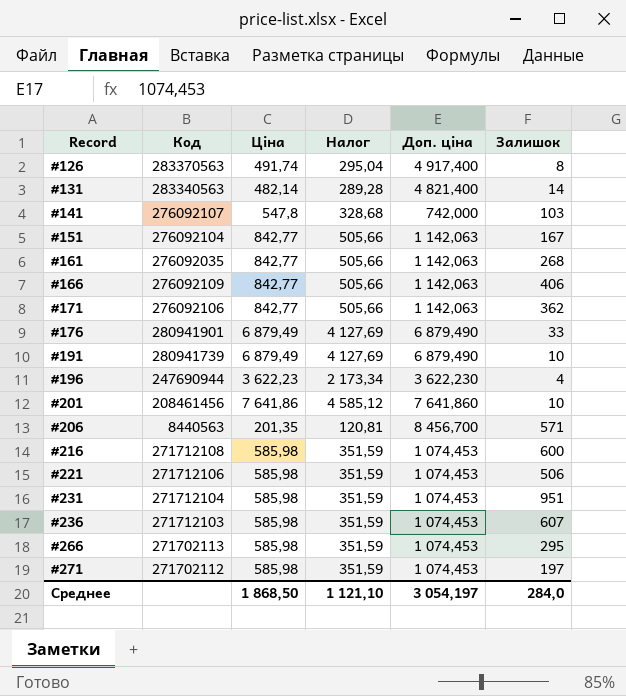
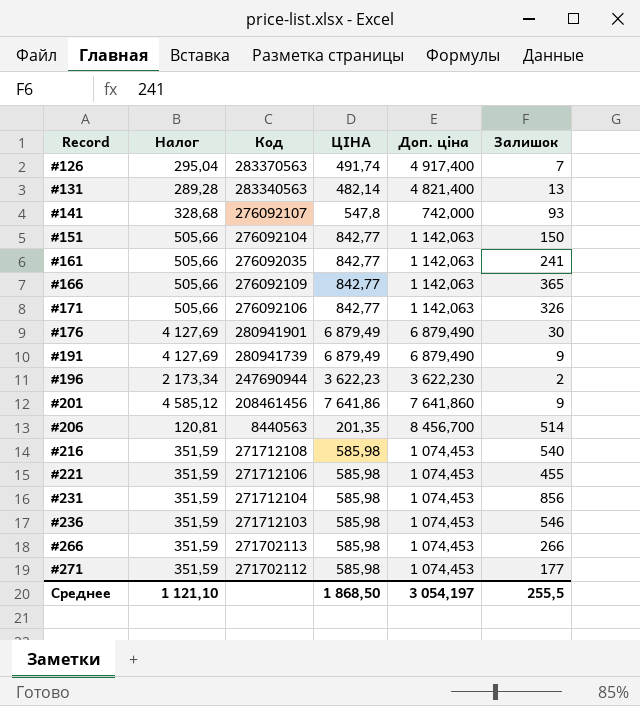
column Налог | position: 4 -> 2
column name: Ціна -> ЦІНА
#126 | Залишок: 8 -> 7
#131 | Залишок: 14 -> 13
#141 | Залишок: 103 -> 93
#151 | Залишок: 167 -> 150
#161 | Залишок: 268 -> 241
#166 | Залишок: 406 -> 365
#171 | Залишок: 362 -> 326
#176 | Залишок: 33 -> 30
#191 | Залишок: 10 -> 9
#196 | Залишок: 4 -> 2
#201 | Залишок: 10 -> 9
#206 | Залишок: 571 -> 514
#216 | Залишок: 600 -> 540
#221 | Залишок: 506 -> 455
#231 | Залишок: 951 -> 856
#236 | Залишок: 607 -> 546
#266 | Залишок: 295 -> 266
#271 | Залишок: 197 -> 177
Среднее | Залишок: 284,0 -> 255,5

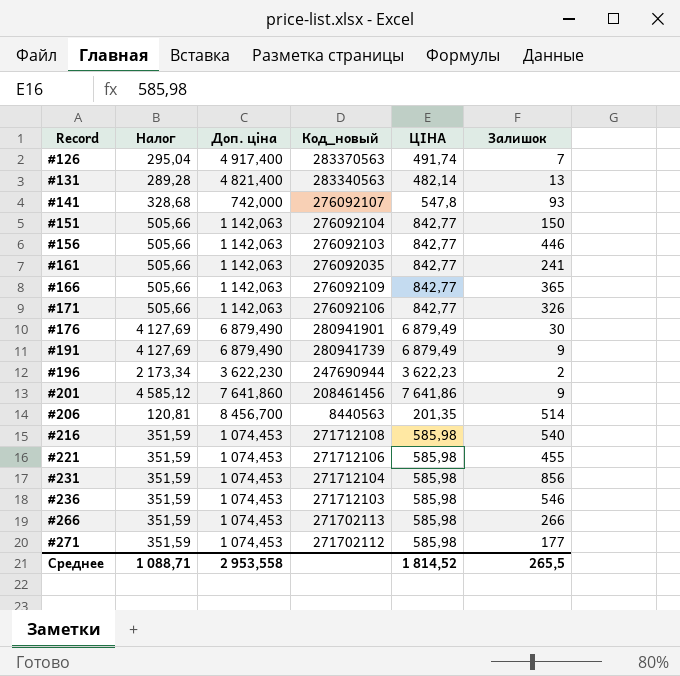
column Доп. ціна | position: 5 -> 3
column name: Код -> Код_новый
row #156: none -> 505,66 | 1 142,063 | 276092103 | 842,77 | 446
Среднее | Налог: 1 121,10 -> 1 088,71
Среднее | Доп. ціна: 3 054,197 -> 2 953,558
Среднее | ЦІНА: 1 868,50 -> 1 814,52
Среднее | Залишок: 255,5 -> 265,5

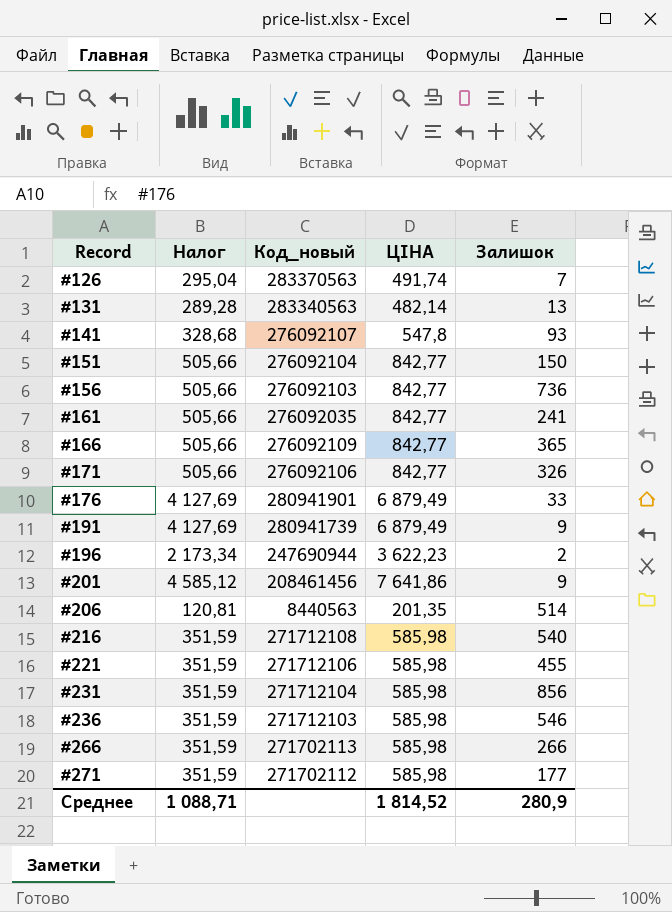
column Доп. ціна | position: 3 -> none
#156 | Залишок: 446 -> 736
#176 | Залишок: 30 -> 33
Среднее | Залишок: 265,5 -> 280,9

